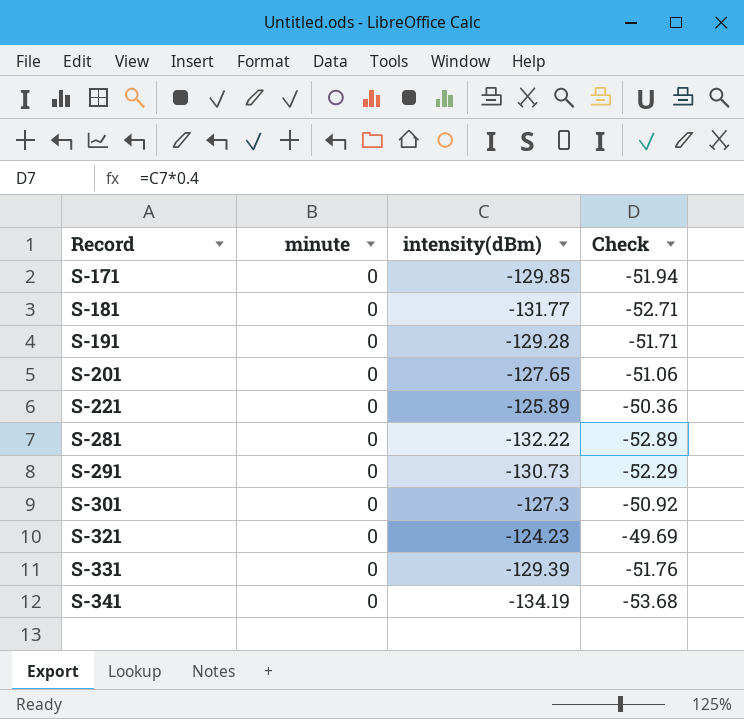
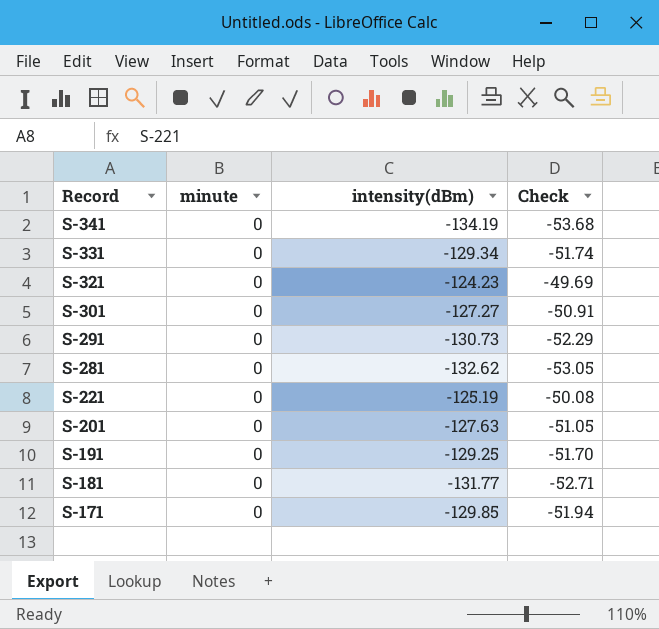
row order: Record ascending -> Record descending
S-331 | intensity(dBm): -129.39 -> -129.34
S-331 | Check: -51.76 -> -51.74
S-301 | intensity(dBm): -127.3 -> -127.27
S-301 | Check: -50.92 -> -50.91
S-281 | intensity(dBm): -132.22 -> -132.62
S-281 | Check: -52.89 -> -53.05
S-221 | intensity(dBm): -125.89 -> -125.19
S-221 | Check: -50.36 -> -50.08
S-201 | intensity(dBm): -127.65 -> -127.63
S-201 | Check: -51.06 -> -51.05
S-191 | intensity(dBm): -129.28 -> -129.25
S-191 | Check: -51.71 -> -51.70

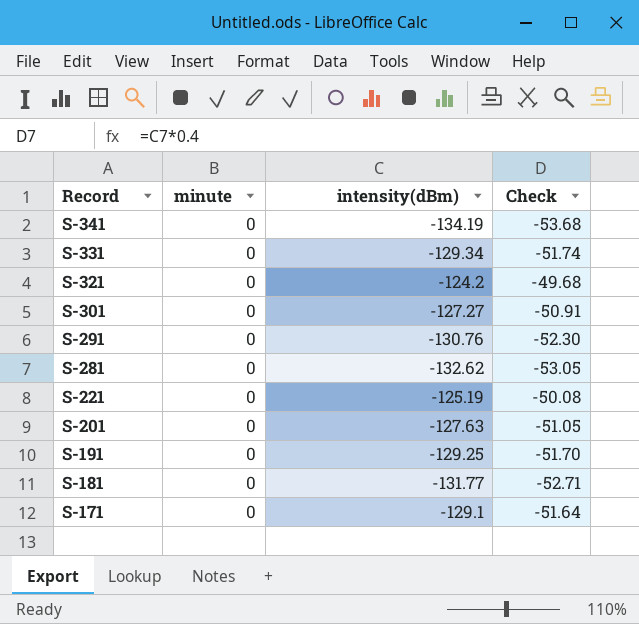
S-321 | intensity(dBm): -124.23 -> -124.2
S-321 | Check: -49.69 -> -49.68
S-291 | intensity(dBm): -130.73 -> -130.76
S-291 | Check: -52.29 -> -52.30
S-171 | intensity(dBm): -129.85 -> -129.1
S-171 | Check: -51.94 -> -51.64

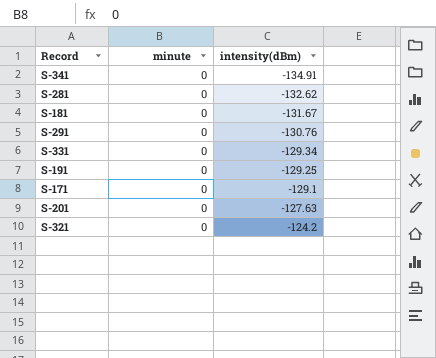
row order: Record descending -> intensity(dBm) ascending
column Check | formula: [intensity(dBm)] * 0.4 -> none
row S-301: 0 | -127.27 | -50.91 -> none
row S-221: 0 | -125.19 | -50.08 -> none
S-341 | intensity(dBm): -134.19 -> -134.91
S-181 | intensity(dBm): -131.77 -> -131.67

